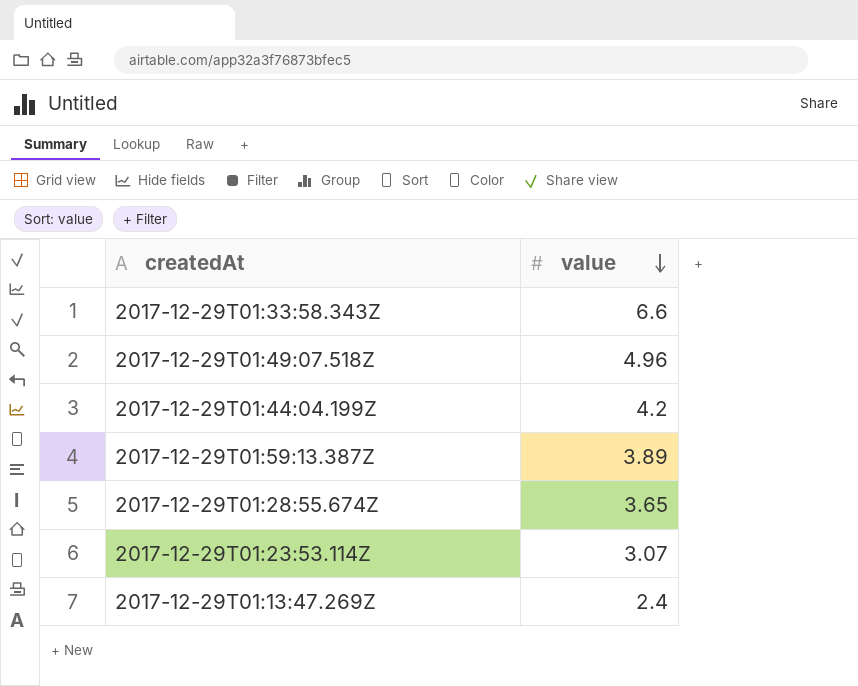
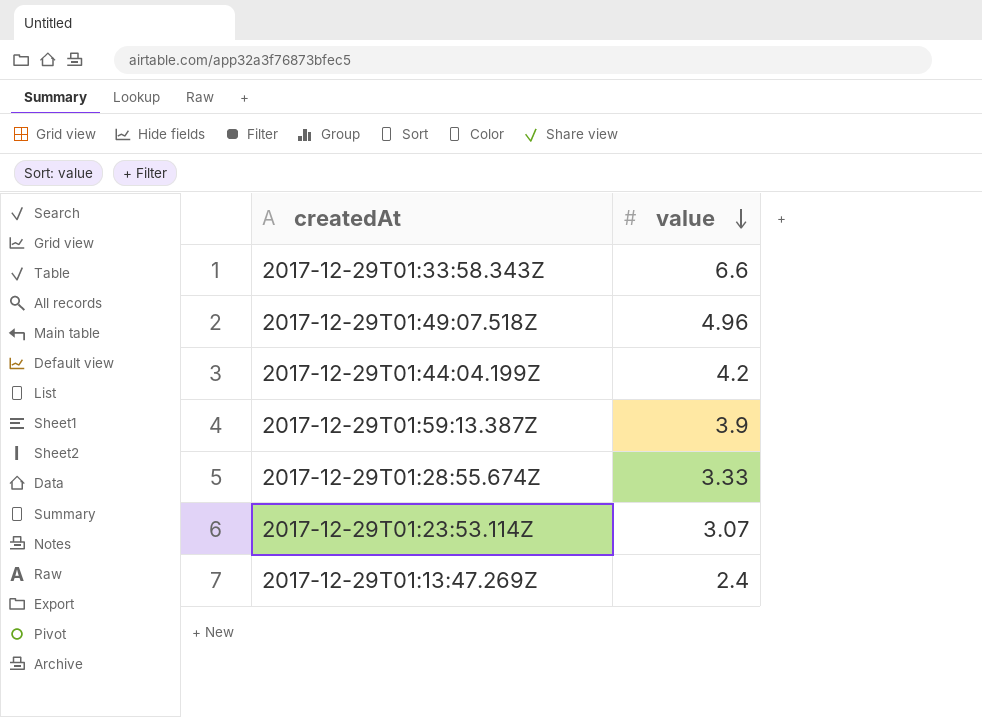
2017-12-29T01:59:13.387Z | value: 3.89 -> 3.9
2017-12-29T01:28:55.674Z | value: 3.65 -> 3.33

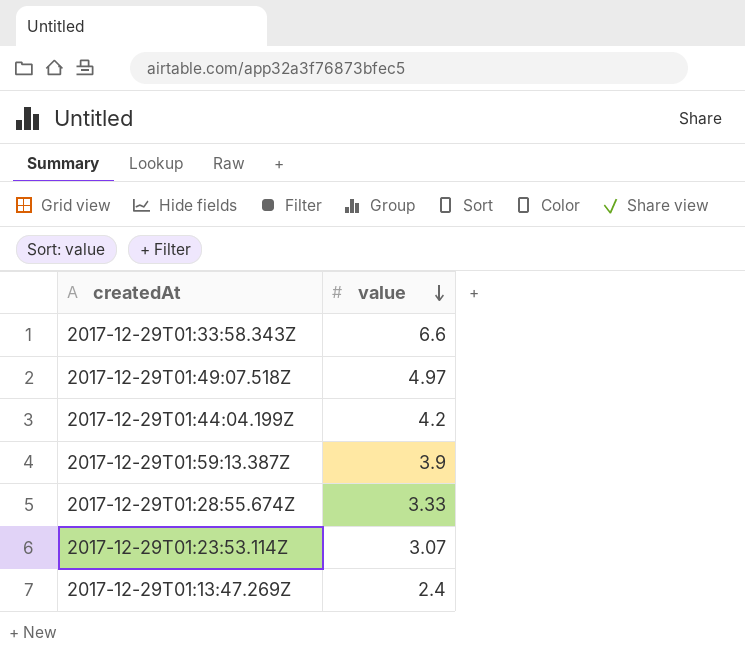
2017-12-29T01:49:07.518Z | value: 4.96 -> 4.97

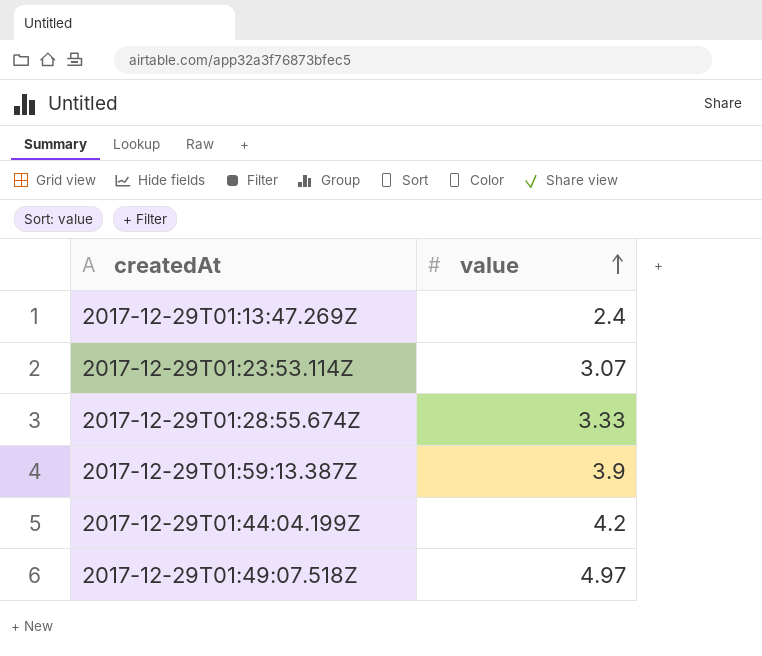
row order: value descending -> value ascending
row 2017-12-29T01:33:58.343Z: 6.6 -> none

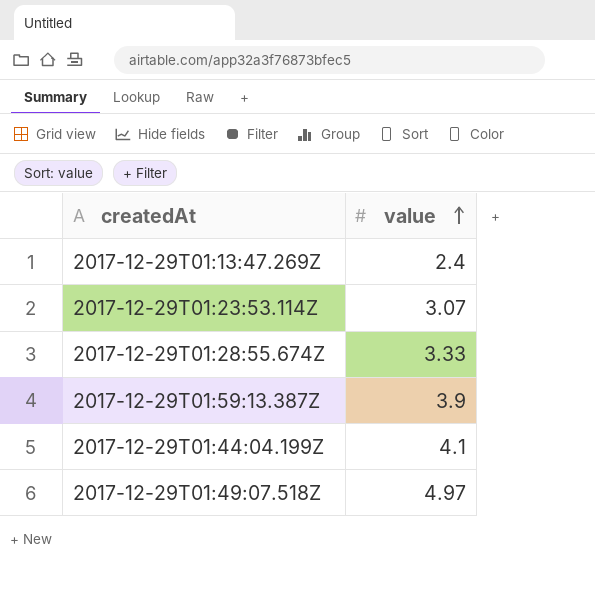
2017-12-29T01:44:04.199Z | value: 4.2 -> 4.1

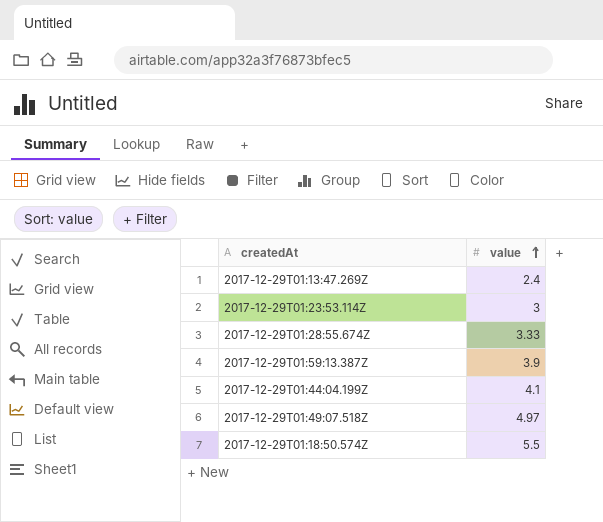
2017-12-29T01:23:53.114Z | value: 3.07 -> 3
row 2017-12-29T01:18:50.574Z: none -> 5.5

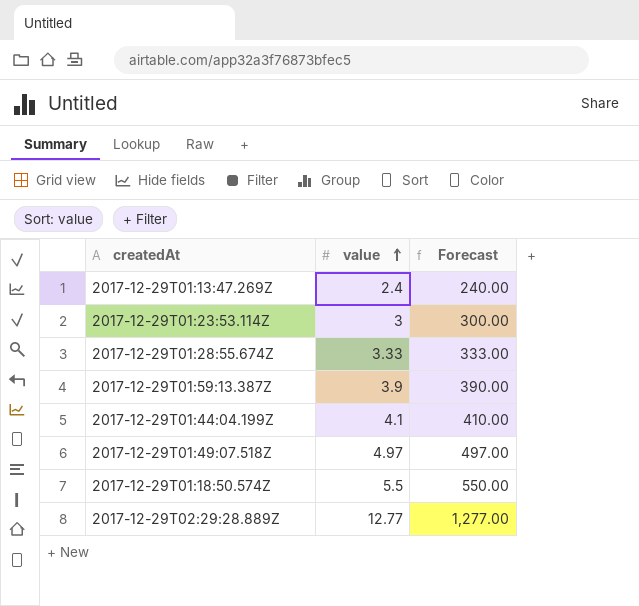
column Forecast | formula: none -> [value] * 100
row 2017-12-29T02:29:28.889Z: none -> 12.77 | 1,277.00

